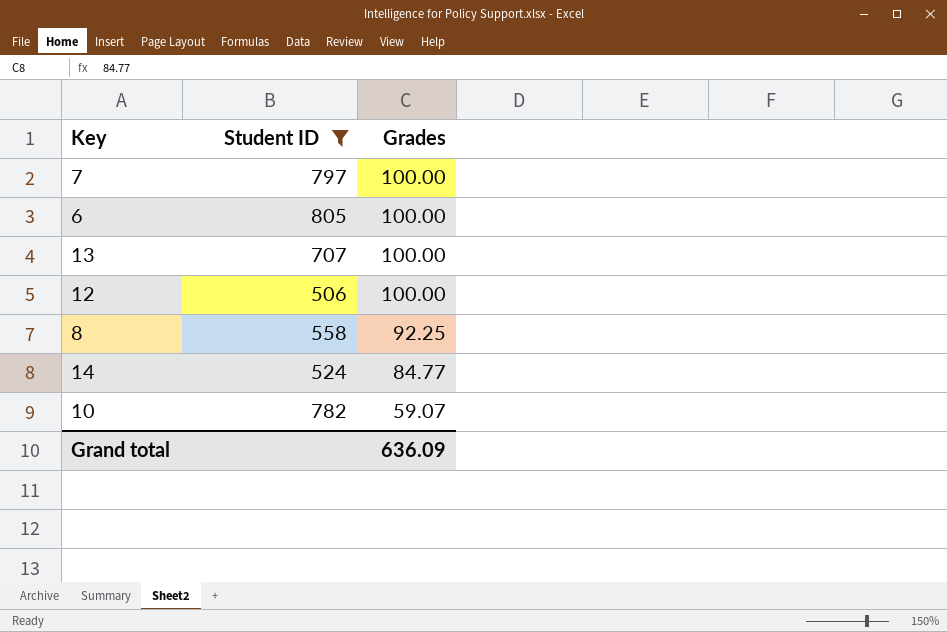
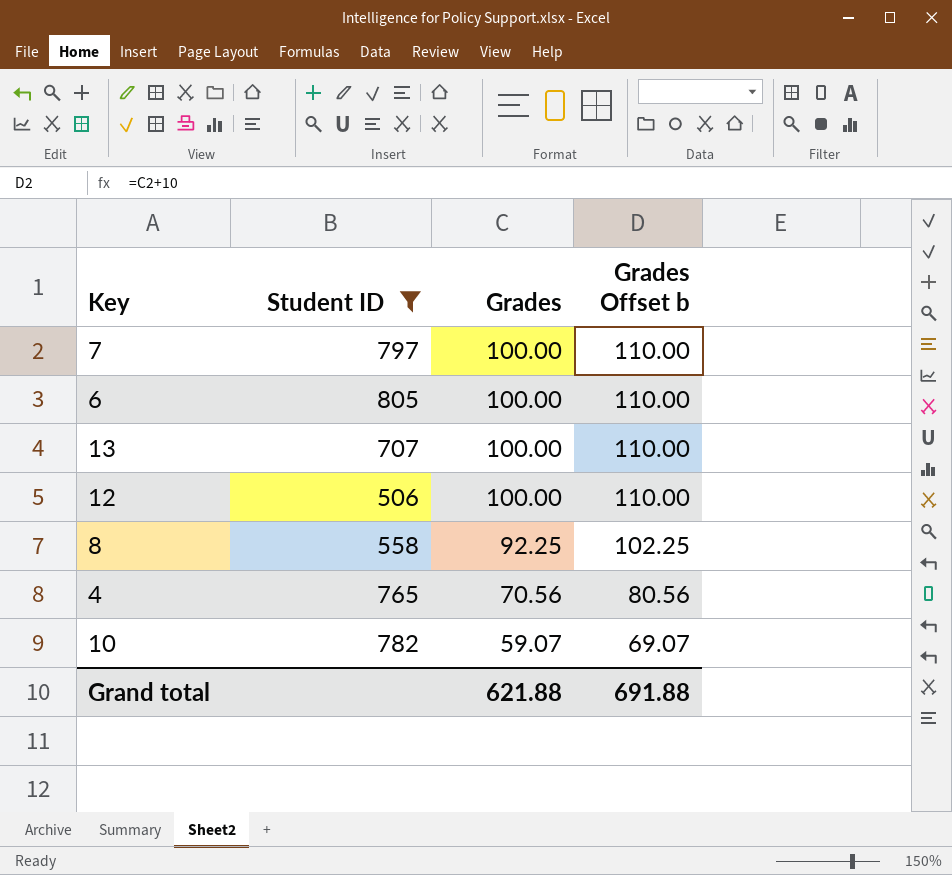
column Grades Offset b | formula: none -> [Grades] + 10
row 14: 524 | 84.77 -> none
row 4: none -> 765 | 70.56 | 80.56
Grand total | Grades: 636.09 -> 621.88

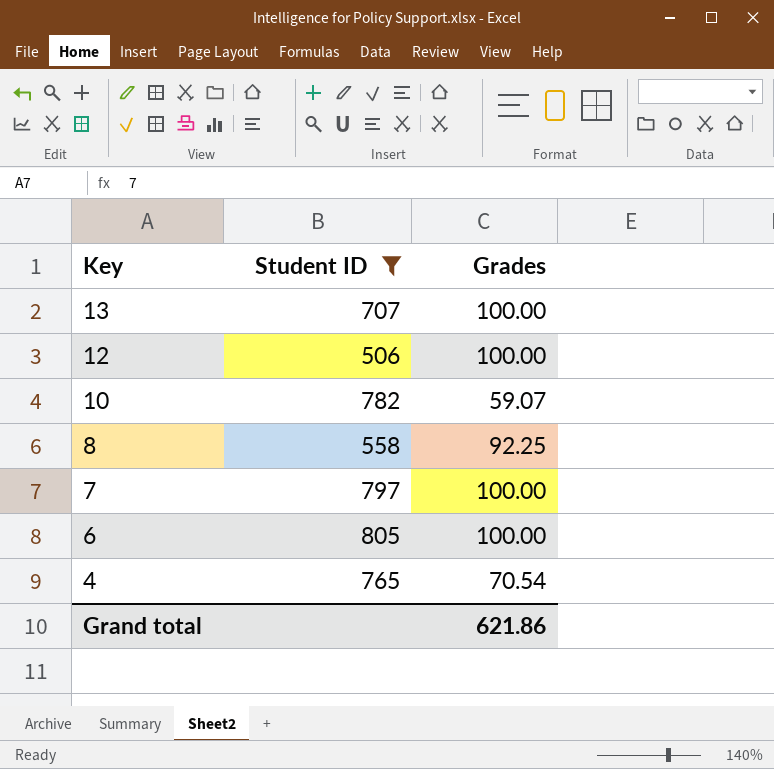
row order: Grades descending -> Key descending
column Grades Offset b | formula: [Grades] + 10 -> none
4 | Grades: 70.56 -> 70.54
Grand total | Grades: 621.88 -> 621.86

